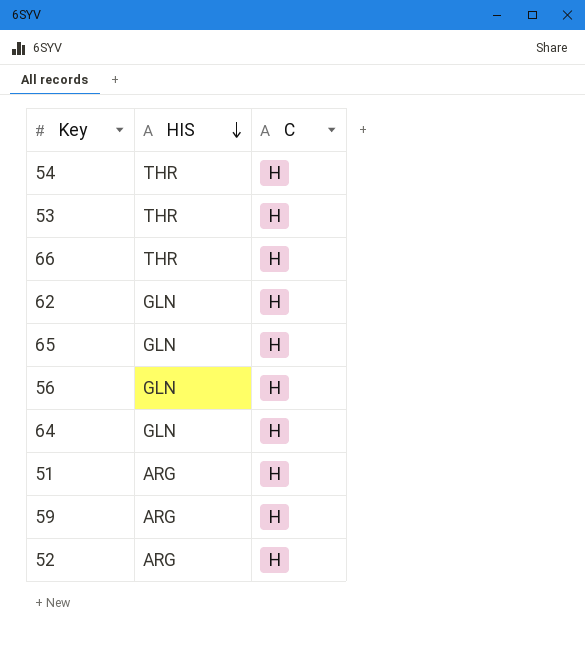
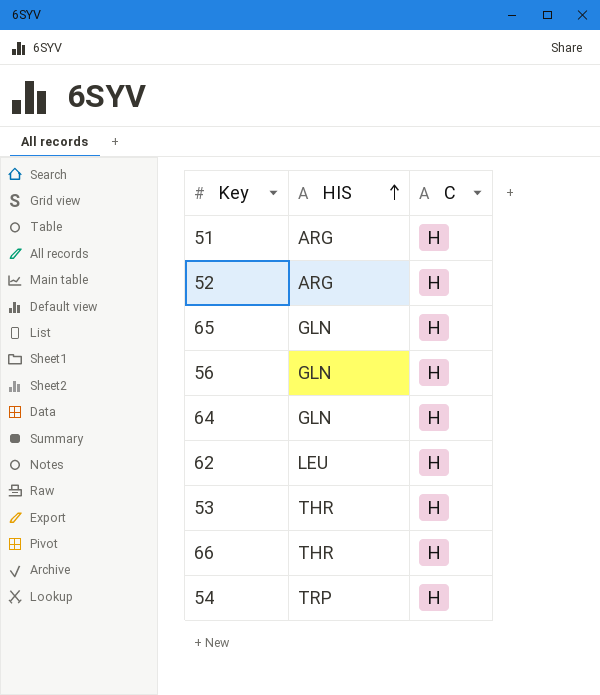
row order: HIS descending -> HIS ascending
row 59: ARG | H -> none
62 | HIS: GLN -> LEU
54 | HIS: THR -> TRP

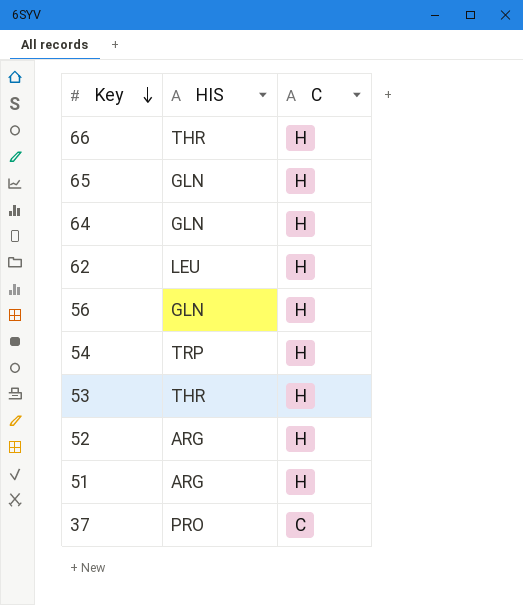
row order: HIS ascending -> Key descending
row 37: none -> PRO | C

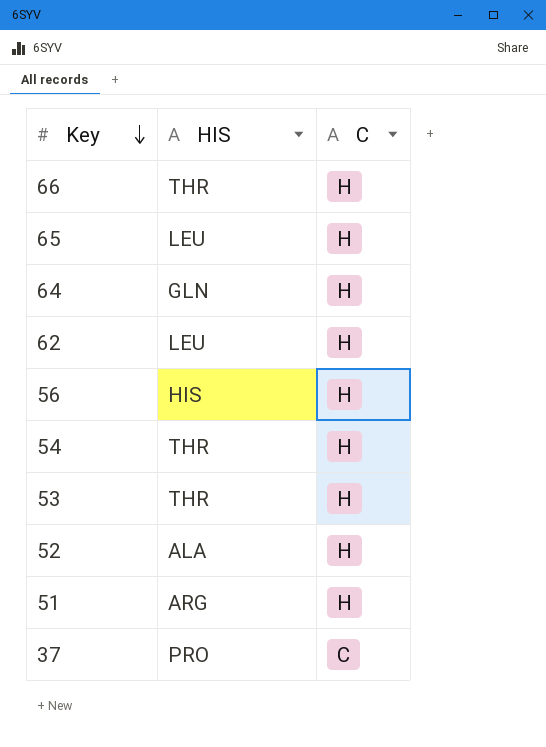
65 | HIS: GLN -> LEU
56 | HIS: GLN -> HIS
54 | HIS: TRP -> THR
52 | HIS: ARG -> ALA

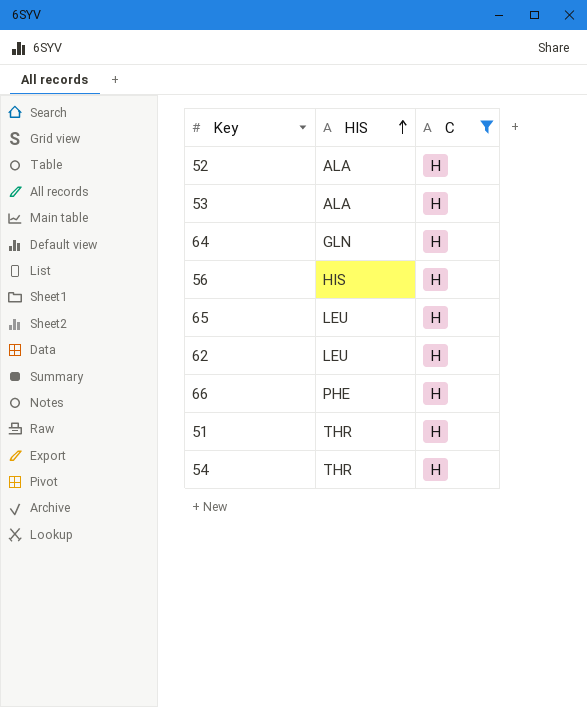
filter: none -> C = H
row order: Key descending -> HIS ascending
53 | HIS: THR -> ALA
66 | HIS: THR -> PHE
51 | HIS: ARG -> THR

